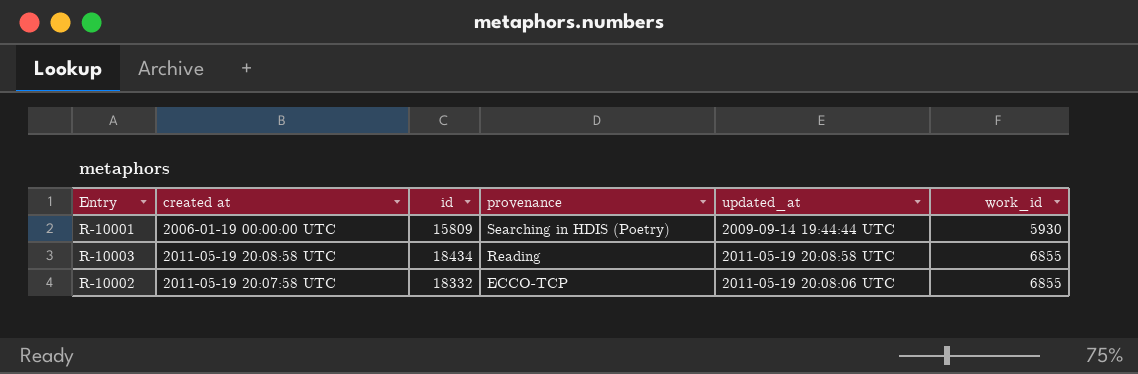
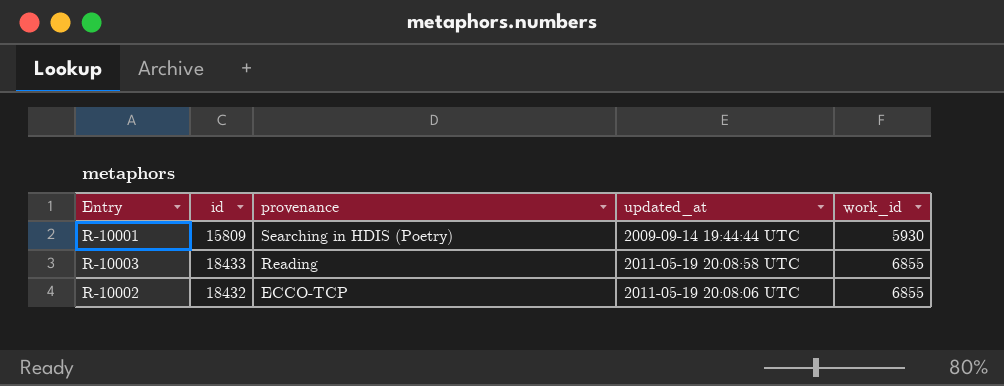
column created at | position: 2 -> none
R-10003 | id: 18434 -> 18433
R-10002 | id: 18332 -> 18432

